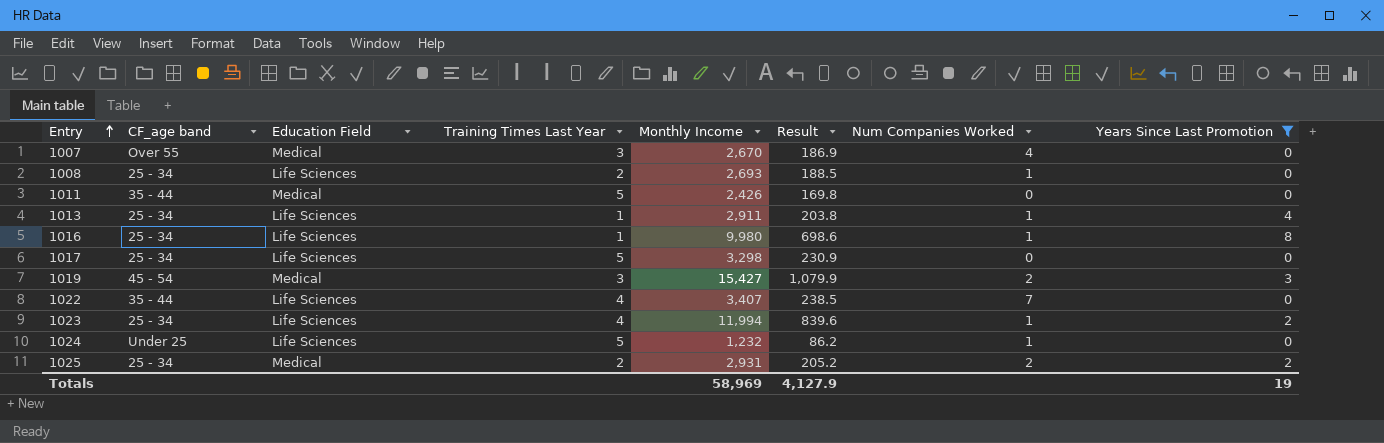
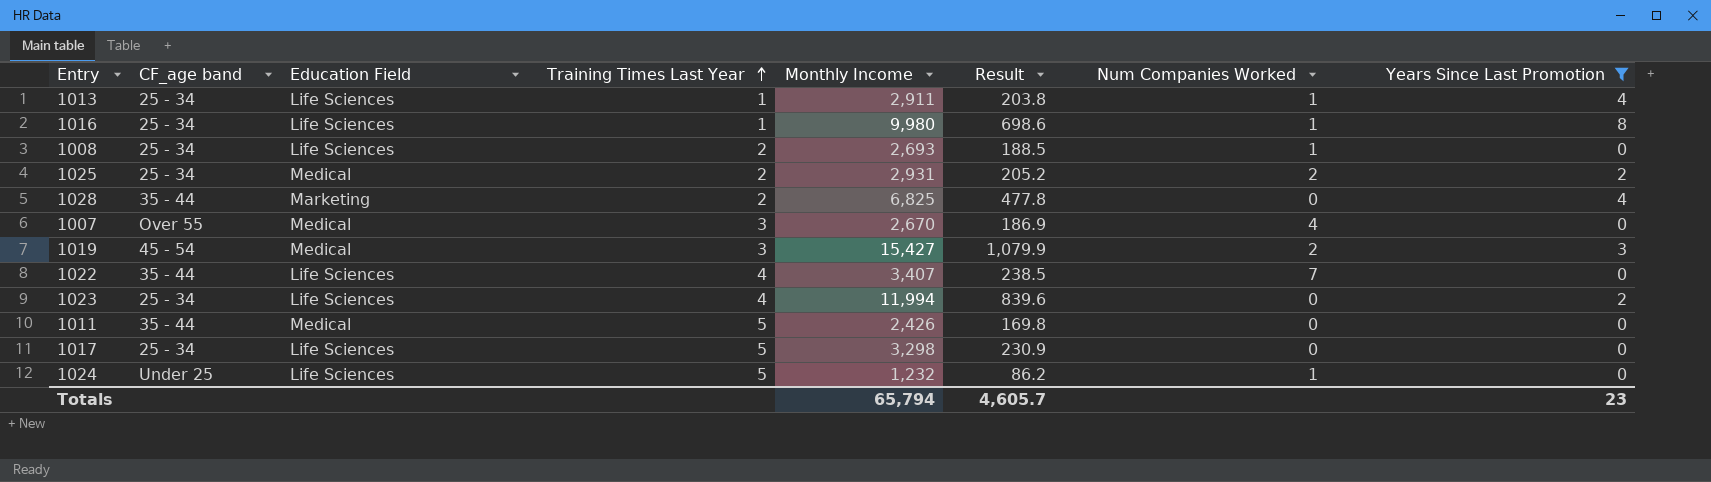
row order: Entry ascending -> Training Times Last Year ascending
row 1028: none -> 35 - 44 | Marketing | 2 | 6,825 | 477.8 | 0 | 4
1023 | Num Companies Worked: 1 -> 0
Totals | Monthly Income: 58,969 -> 65,794
Totals | Result: 4,127.9 -> 4,605.7
Totals | Years Since Last Promotion: 19 -> 23

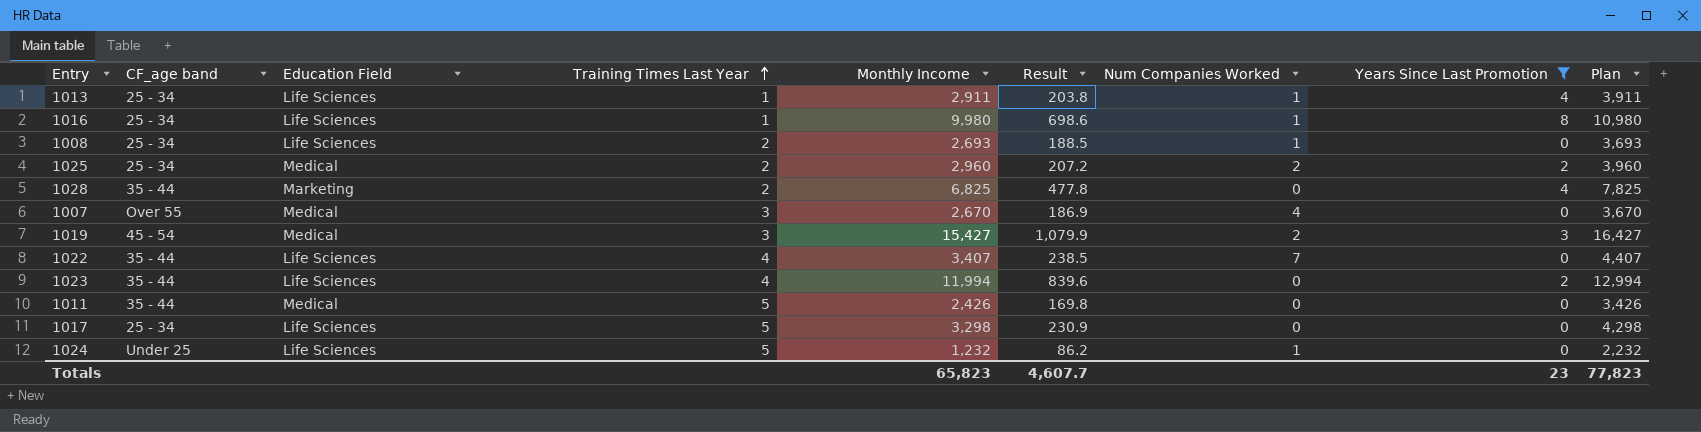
column Plan | formula: none -> [Monthly Income] + 1000
1025 | Monthly Income: 2,931 -> 2,960
1025 | Result: 205.2 -> 207.2
1023 | CF_age band: 25 - 34 -> 35 - 44
Totals | Monthly Income: 65,794 -> 65,823
Totals | Result: 4,605.7 -> 4,607.7

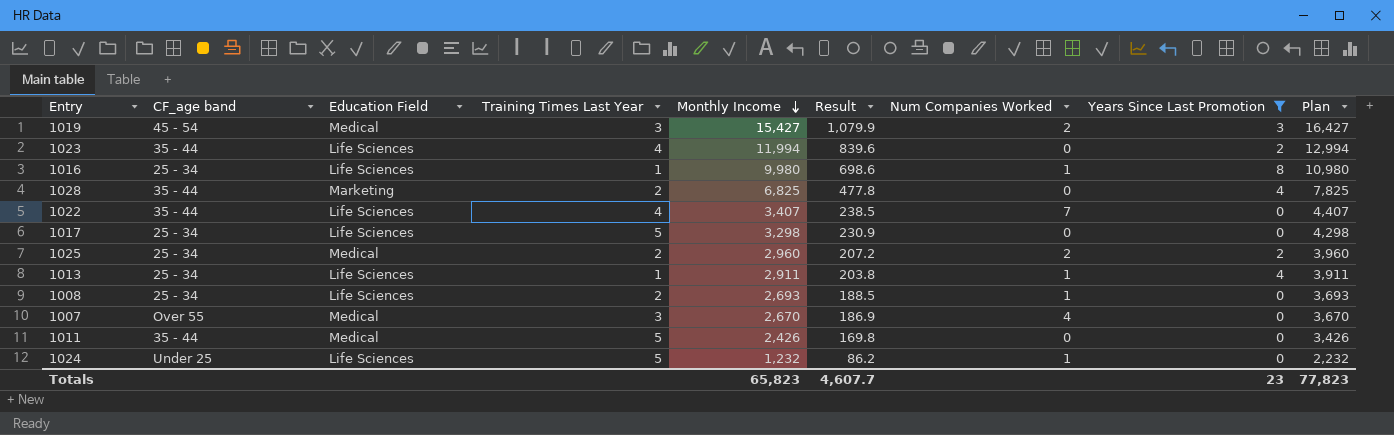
row order: Training Times Last Year ascending -> Monthly Income descending

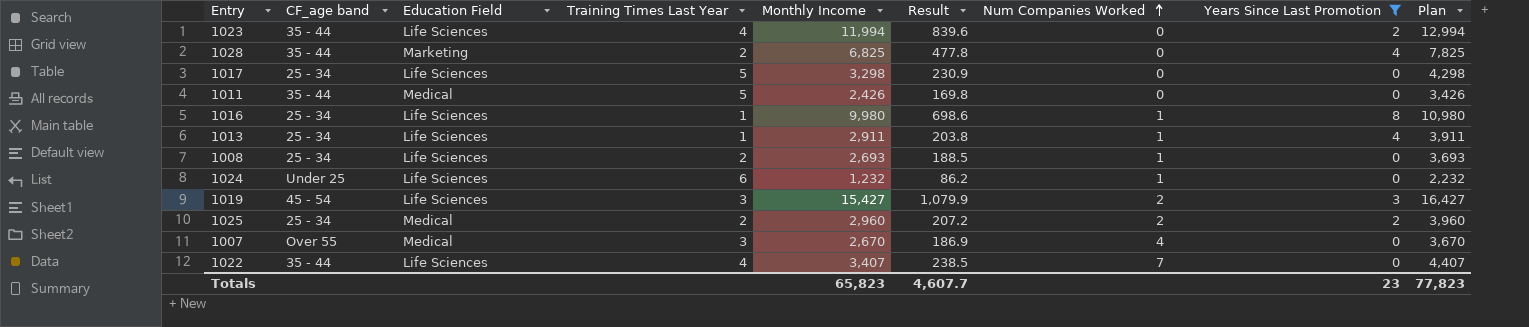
row order: Monthly Income descending -> Num Companies Worked ascending
1024 | Training Times Last Year: 5 -> 6
1019 | Education Field: Medical -> Life Sciences

